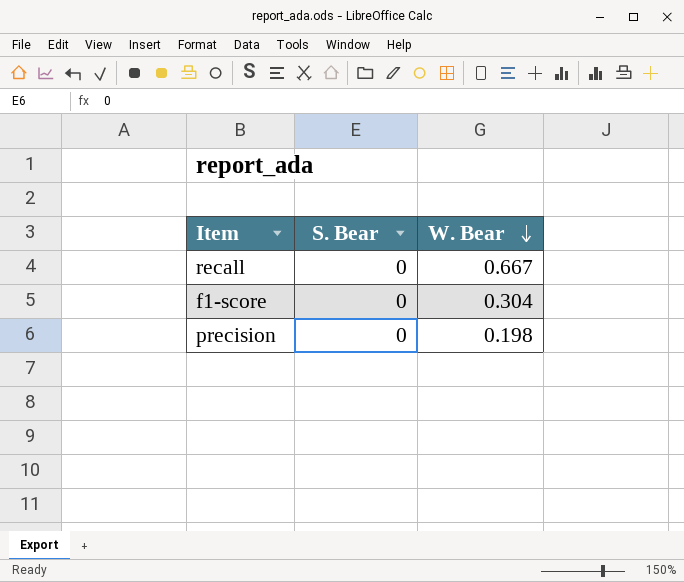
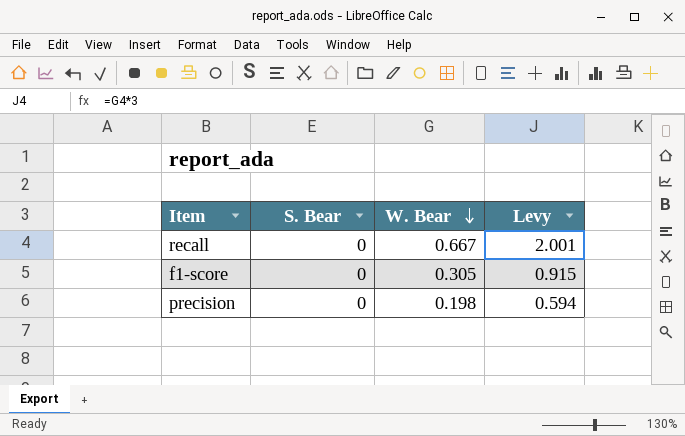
column Levy | formula: none -> [W. Bear] * 3
f1-score | W. Bear: 0.304 -> 0.305

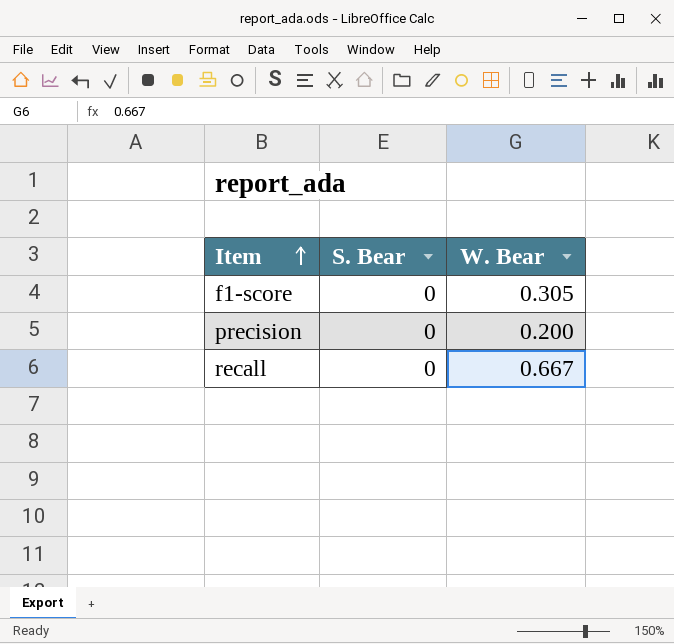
row order: W. Bear descending -> Item ascending
column Levy | formula: [W. Bear] * 3 -> none
precision | W. Bear: 0.198 -> 0.200

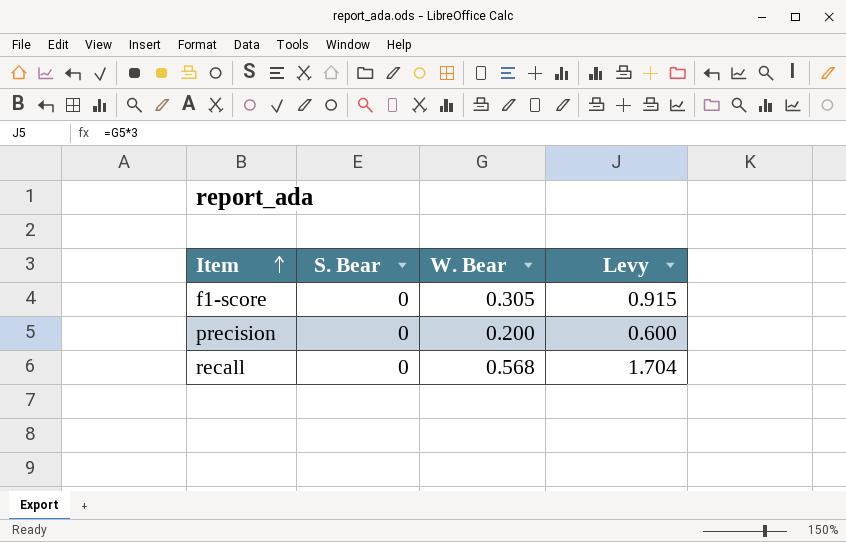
column Levy | formula: none -> [W. Bear] * 3
recall | W. Bear: 0.667 -> 0.568

